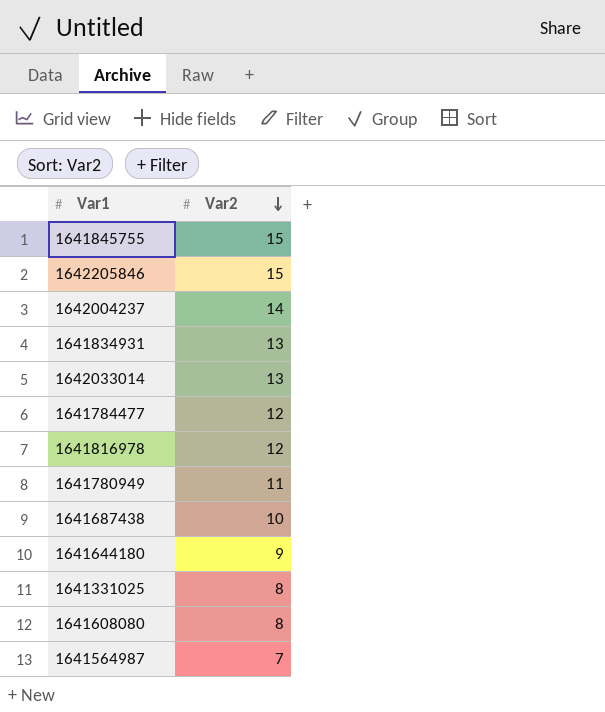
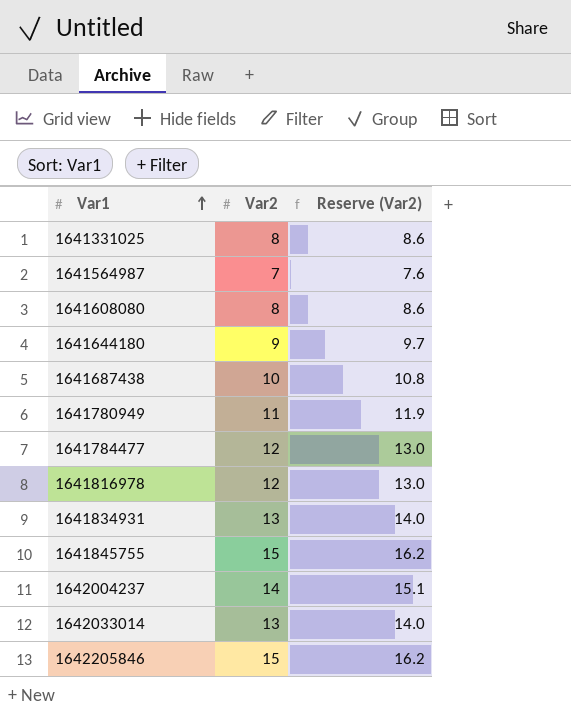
row order: Var2 descending -> Var1 ascending
column Reserve (Var2) | formula: none -> [Var2] * 1.08

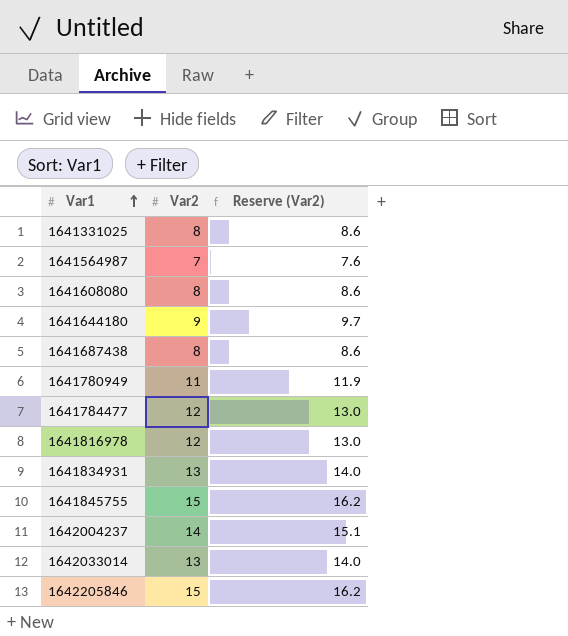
1641687438 | Var2: 10 -> 8
1641687438 | Reserve (Var2): 10.8 -> 8.6

